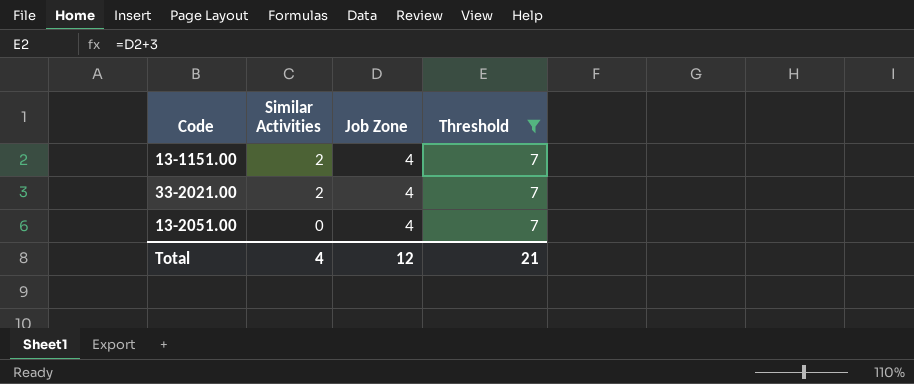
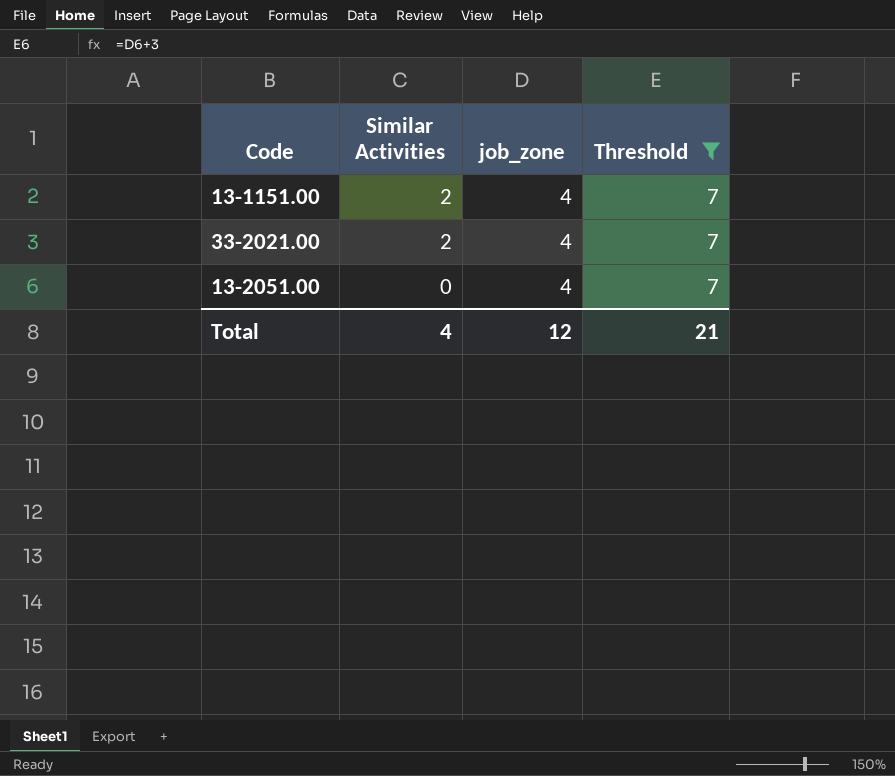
column name: Job Zone -> job_zone

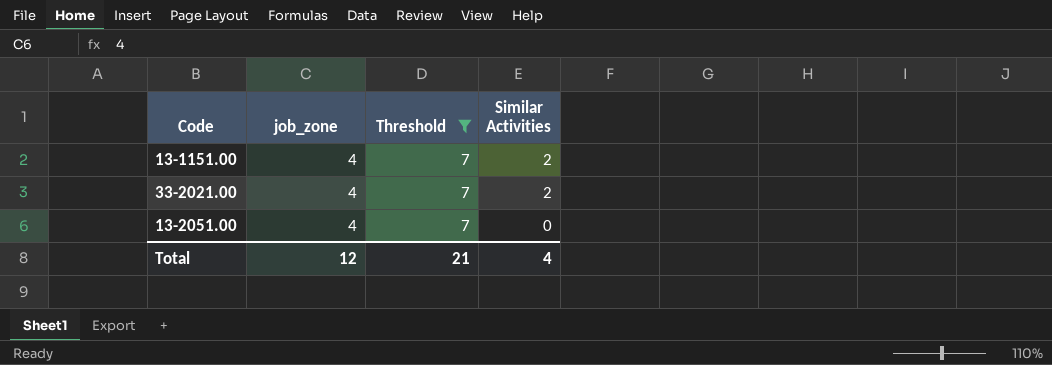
column Similar Activities | position: 2 -> 4

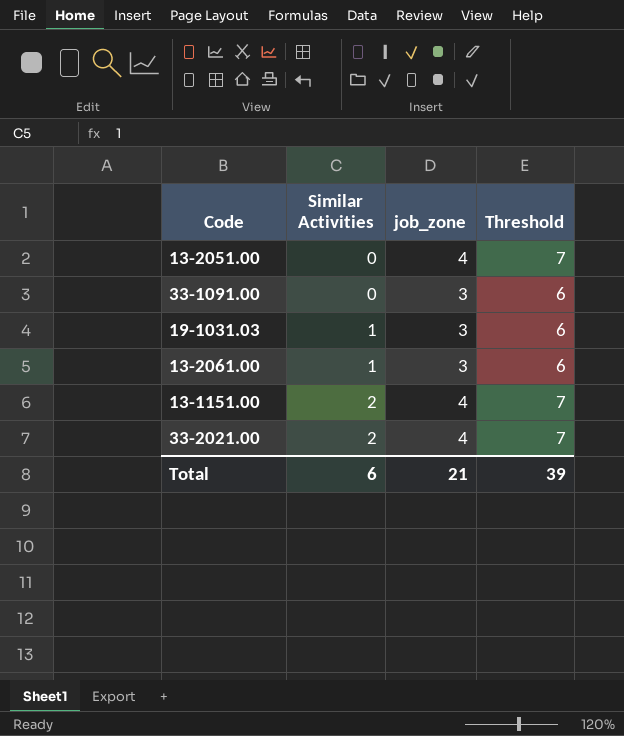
filter: Threshold = 7 -> none
row order: Similar Activities descending -> Similar Activities ascending
column Similar Activities | position: 4 -> 2
Total | Similar Activities: 4 -> 6
Total | job_zone: 12 -> 21
Total | Threshold: 21 -> 39

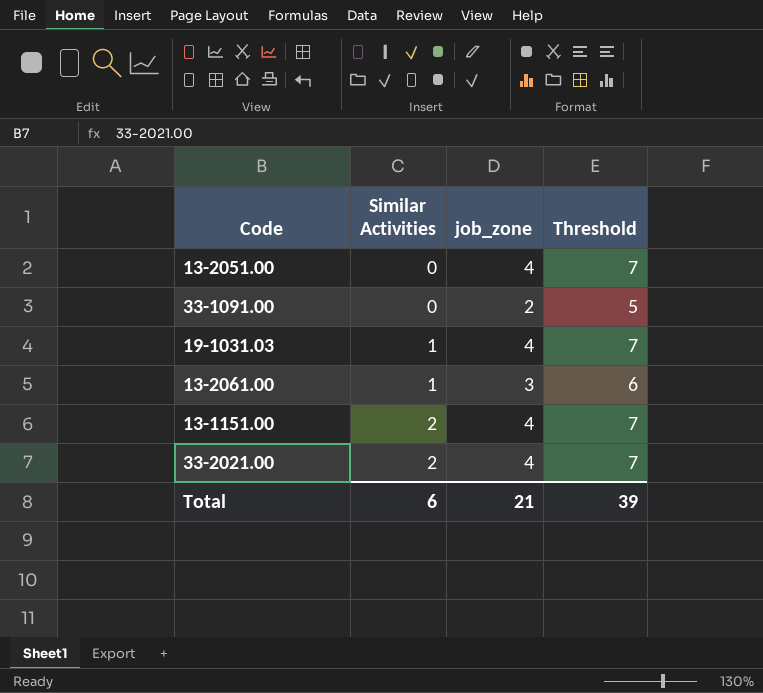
33-1091.00 | job_zone: 3 -> 2
33-1091.00 | Threshold: 6 -> 5
19-1031.03 | job_zone: 3 -> 4
19-1031.03 | Threshold: 6 -> 7

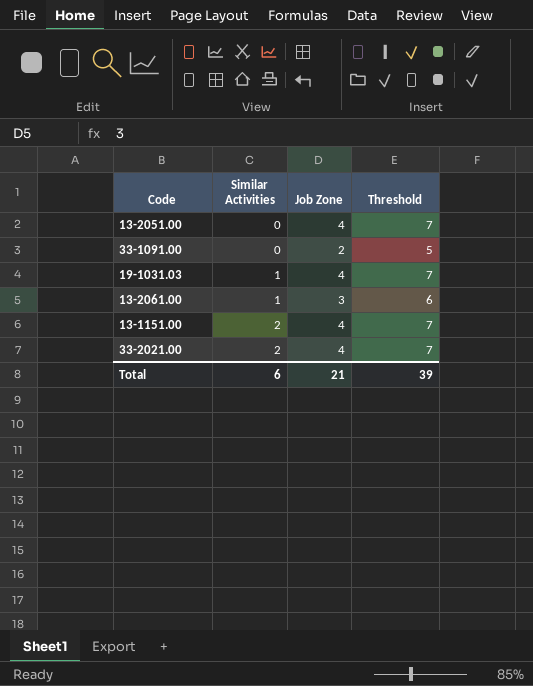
column name: job_zone -> Job Zone

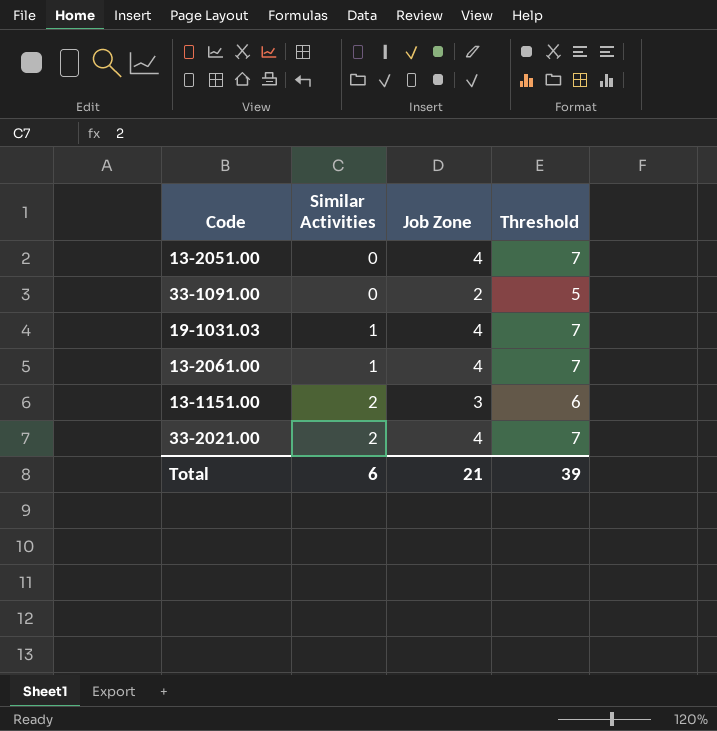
13-2061.00 | Job Zone: 3 -> 4
13-2061.00 | Threshold: 6 -> 7
13-1151.00 | Job Zone: 4 -> 3
13-1151.00 | Threshold: 7 -> 6

